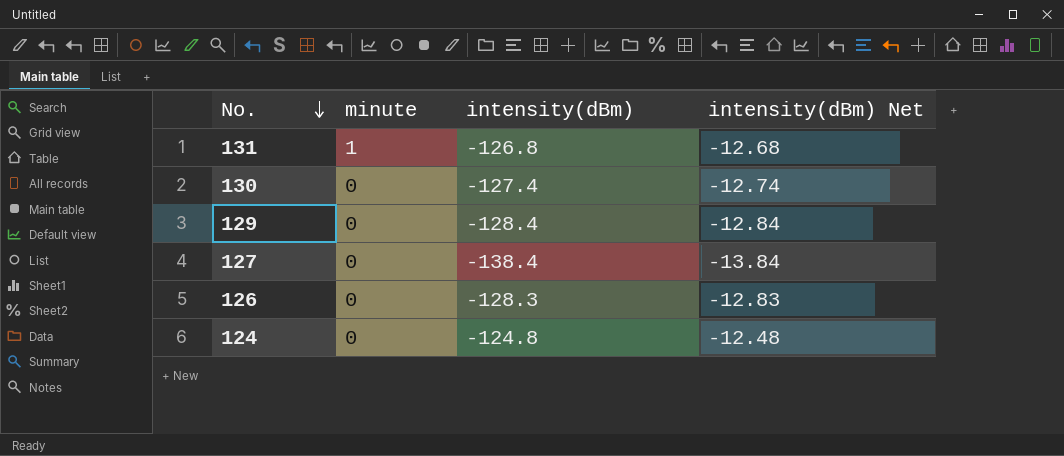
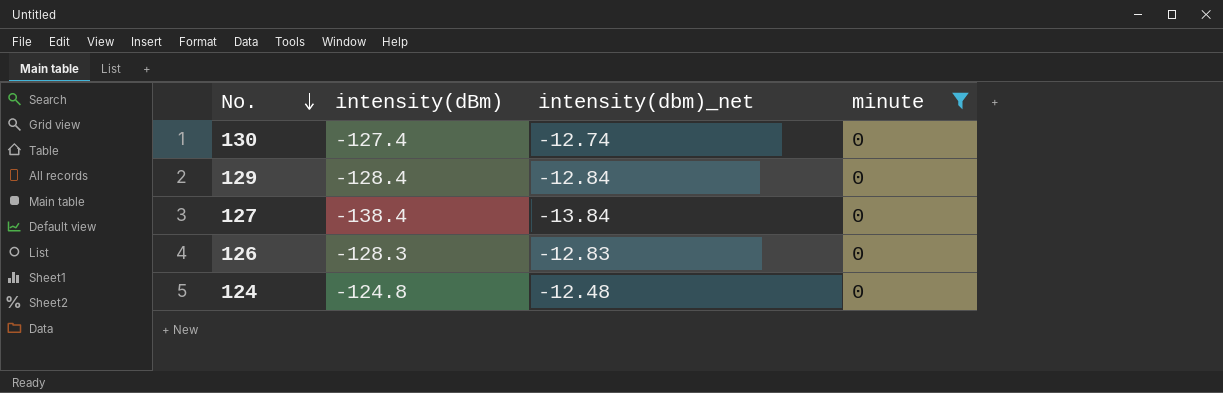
filter: none -> minute = 0
column name: intensity(dBm) Net -> intensity(dbm)_net
column minute | position: 2 -> 4

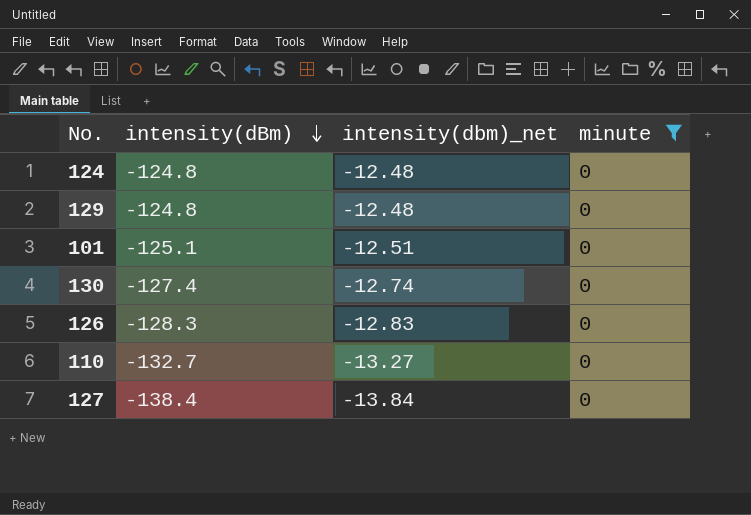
row order: No. descending -> intensity(dBm) descending
129 | intensity(dBm): -128.4 -> -124.8
129 | intensity(dbm)_net: -12.84 -> -12.48
row 101: none -> -125.1 | -12.51 | 0
row 110: none -> -132.7 | -13.27 | 0

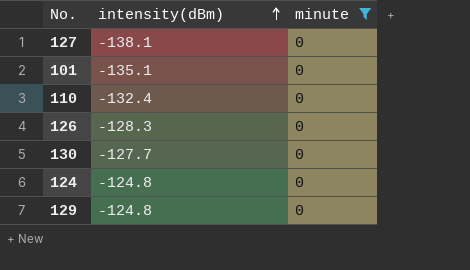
row order: intensity(dBm) descending -> intensity(dBm) ascending
column intensity(dbm)_net | formula: [intensity(dBm)] * 0.1 -> none
127 | intensity(dBm): -138.4 -> -138.1
101 | intensity(dBm): -125.1 -> -135.1
110 | intensity(dBm): -132.7 -> -132.4
130 | intensity(dBm): -127.4 -> -127.7

